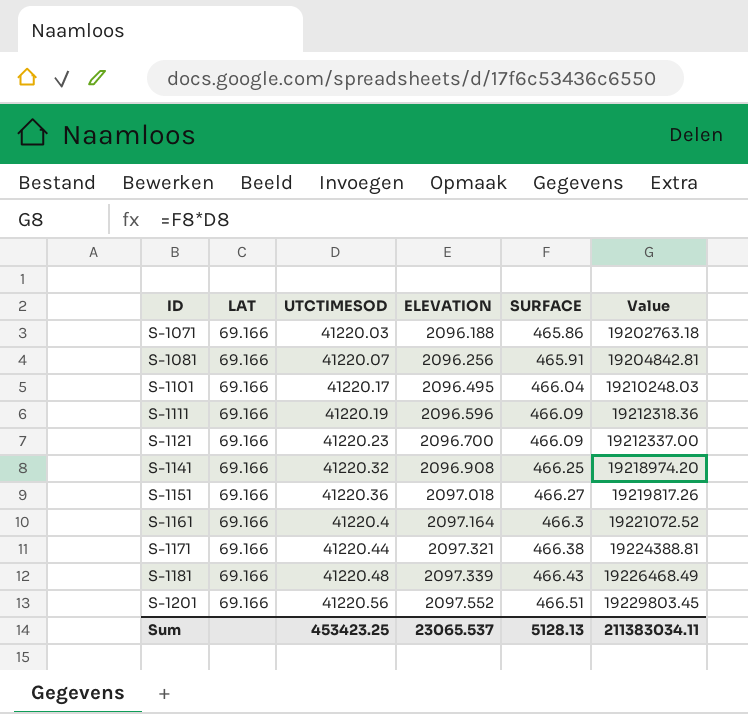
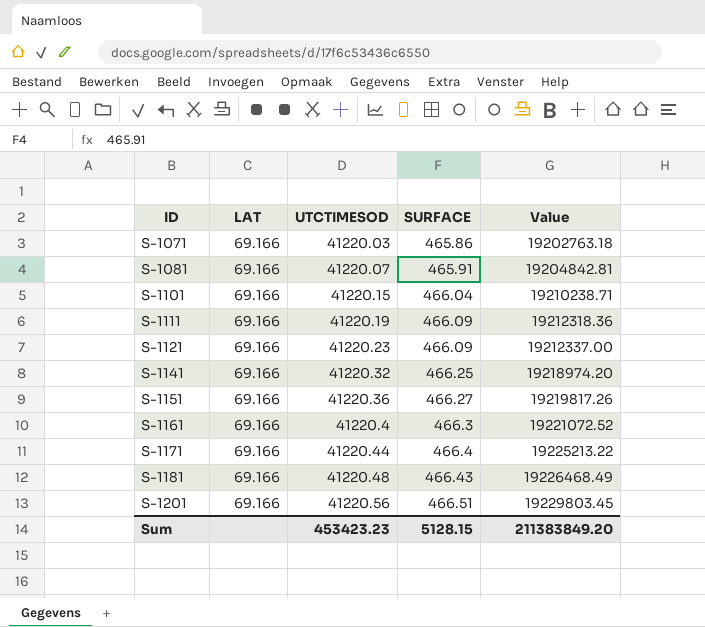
column ELEVATION | position: 4 -> none
S-1101 | UTCTIMESOD: 41220.17 -> 41220.15
S-1101 | Value: 19210248.03 -> 19210238.71
S-1171 | SURFACE: 466.38 -> 466.4
S-1171 | Value: 19224388.81 -> 19225213.22
Sum | UTCTIMESOD: 453423.25 -> 453423.23
Sum | SURFACE: 5128.13 -> 5128.15
Sum | Value: 211383034.11 -> 211383849.20

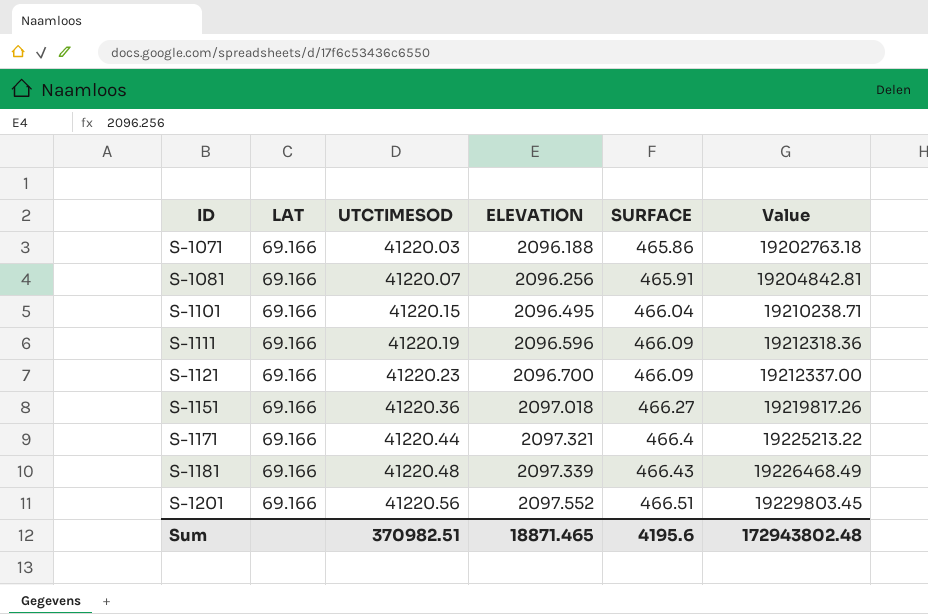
column ELEVATION | position: none -> 4
row S-1141: 69.166 | 41220.32 | 466.25 | 19218974.20 -> none
row S-1161: 69.166 | 41220.4 | 466.3 | 19221072.52 -> none
Sum | UTCTIMESOD: 453423.23 -> 370982.51
Sum | SURFACE: 5128.15 -> 4195.6
Sum | Value: 211383849.20 -> 172943802.48

